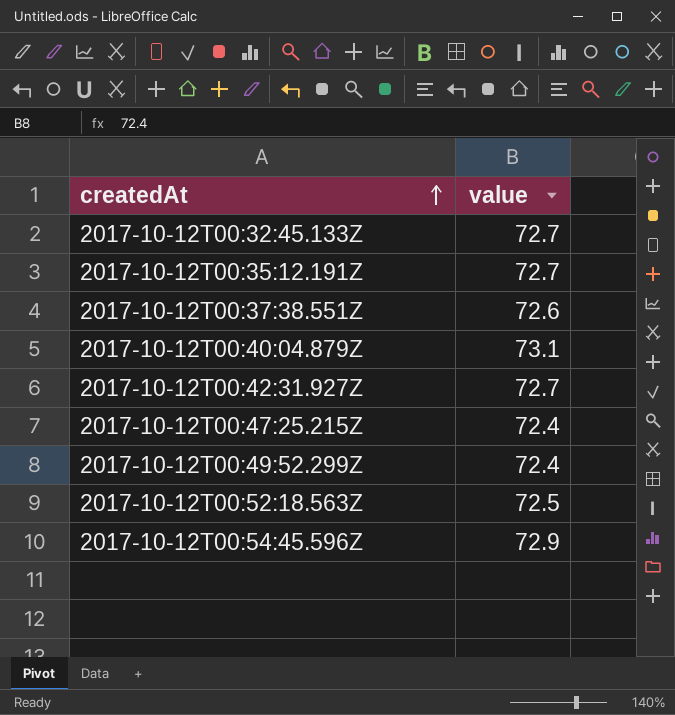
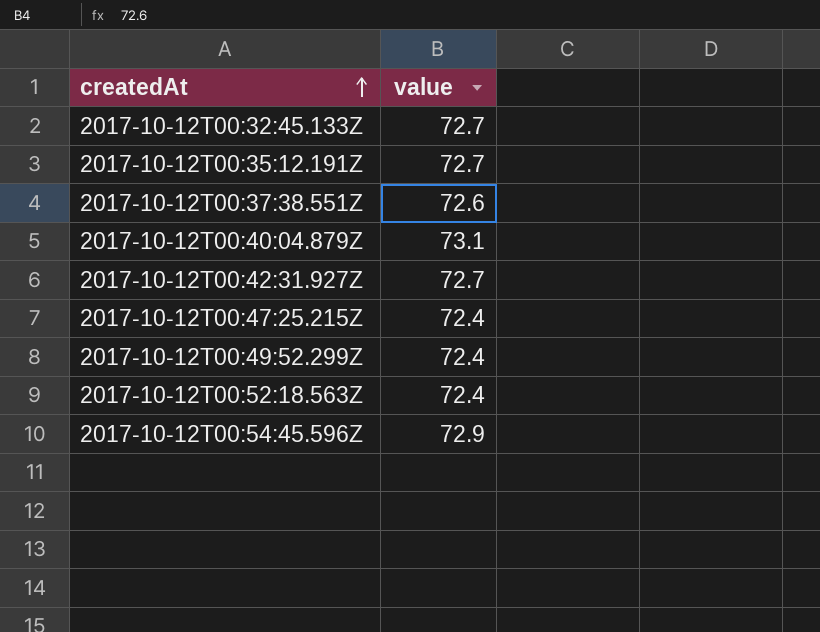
2017-10-12T00:52:18.563Z | value: 72.5 -> 72.4

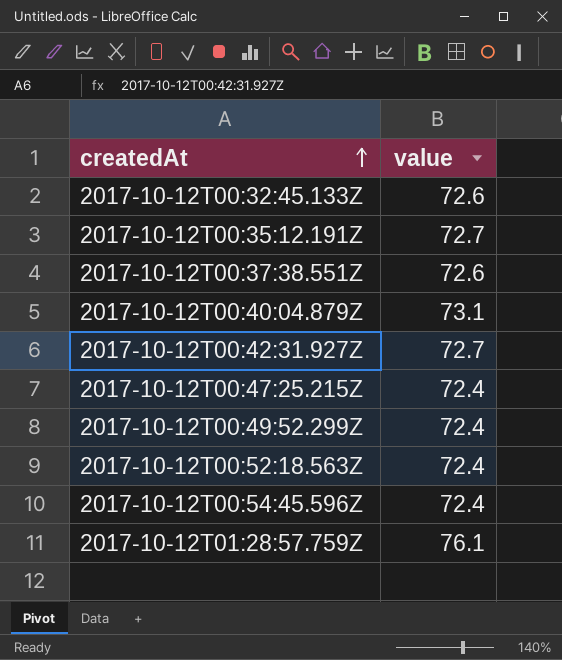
2017-10-12T00:32:45.133Z | value: 72.7 -> 72.6
2017-10-12T00:54:45.596Z | value: 72.9 -> 72.4
row 2017-10-12T01:28:57.759Z: none -> 76.1

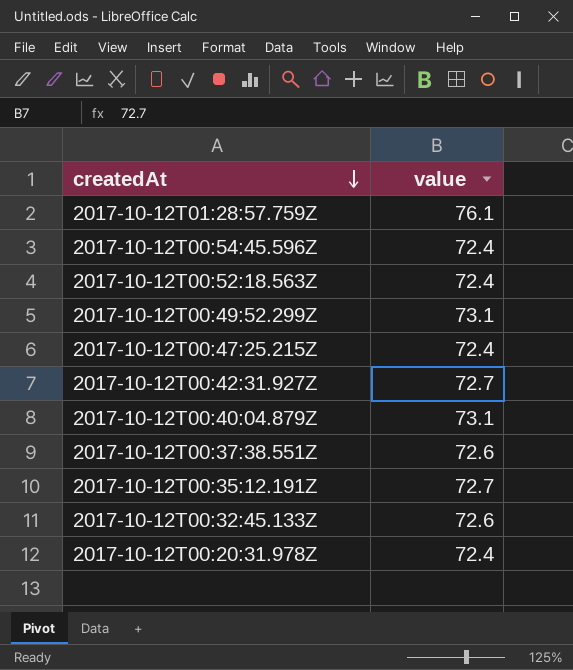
row order: createdAt ascending -> createdAt descending
2017-10-12T00:49:52.299Z | value: 72.4 -> 73.1
row 2017-10-12T00:20:31.978Z: none -> 72.4

